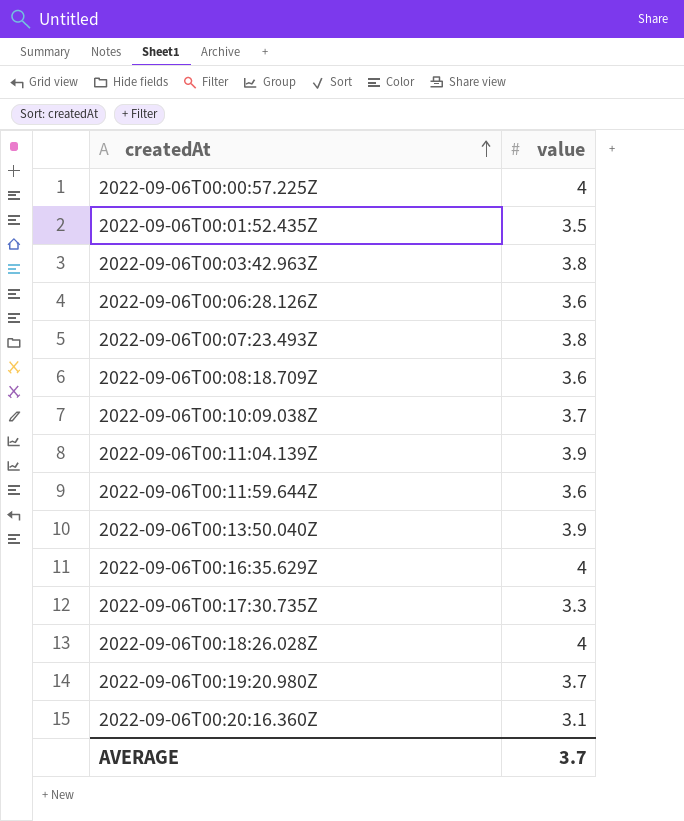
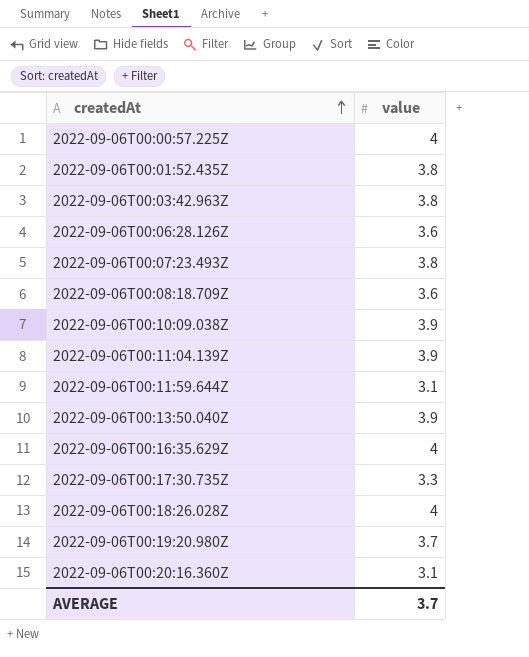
2022-09-06T00:01:52.435Z | value: 3.5 -> 3.8
2022-09-06T00:10:09.038Z | value: 3.7 -> 3.9
2022-09-06T00:11:59.644Z | value: 3.6 -> 3.1

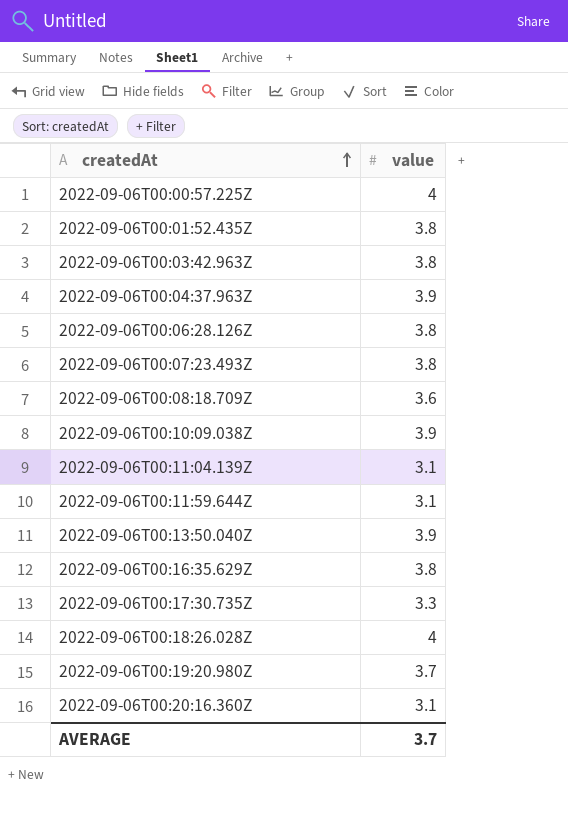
row 2022-09-06T00:04:37.963Z: none -> 3.9
2022-09-06T00:06:28.126Z | value: 3.6 -> 3.8
2022-09-06T00:11:04.139Z | value: 3.9 -> 3.1
2022-09-06T00:16:35.629Z | value: 4 -> 3.8

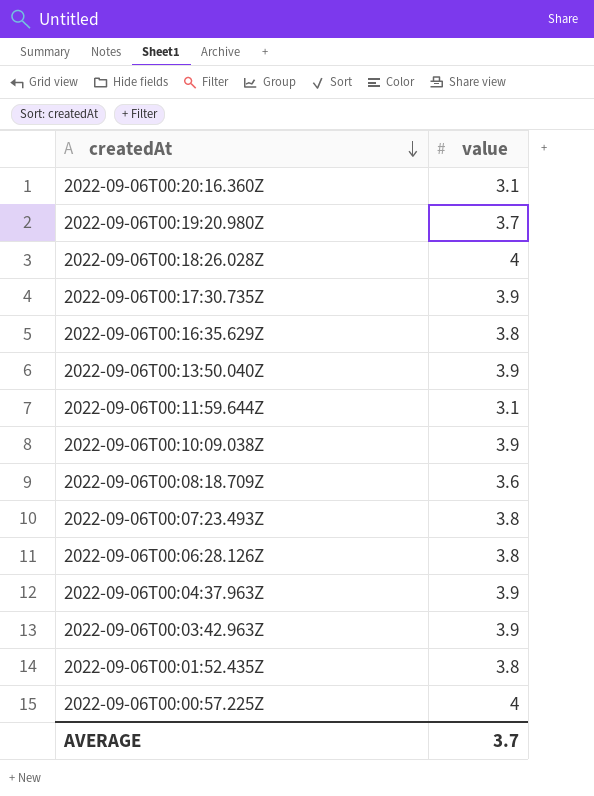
row order: createdAt ascending -> createdAt descending
row 2022-09-06T00:11:04.139Z: 3.1 -> none
2022-09-06T00:17:30.735Z | value: 3.3 -> 3.9
2022-09-06T00:03:42.963Z | value: 3.8 -> 3.9

